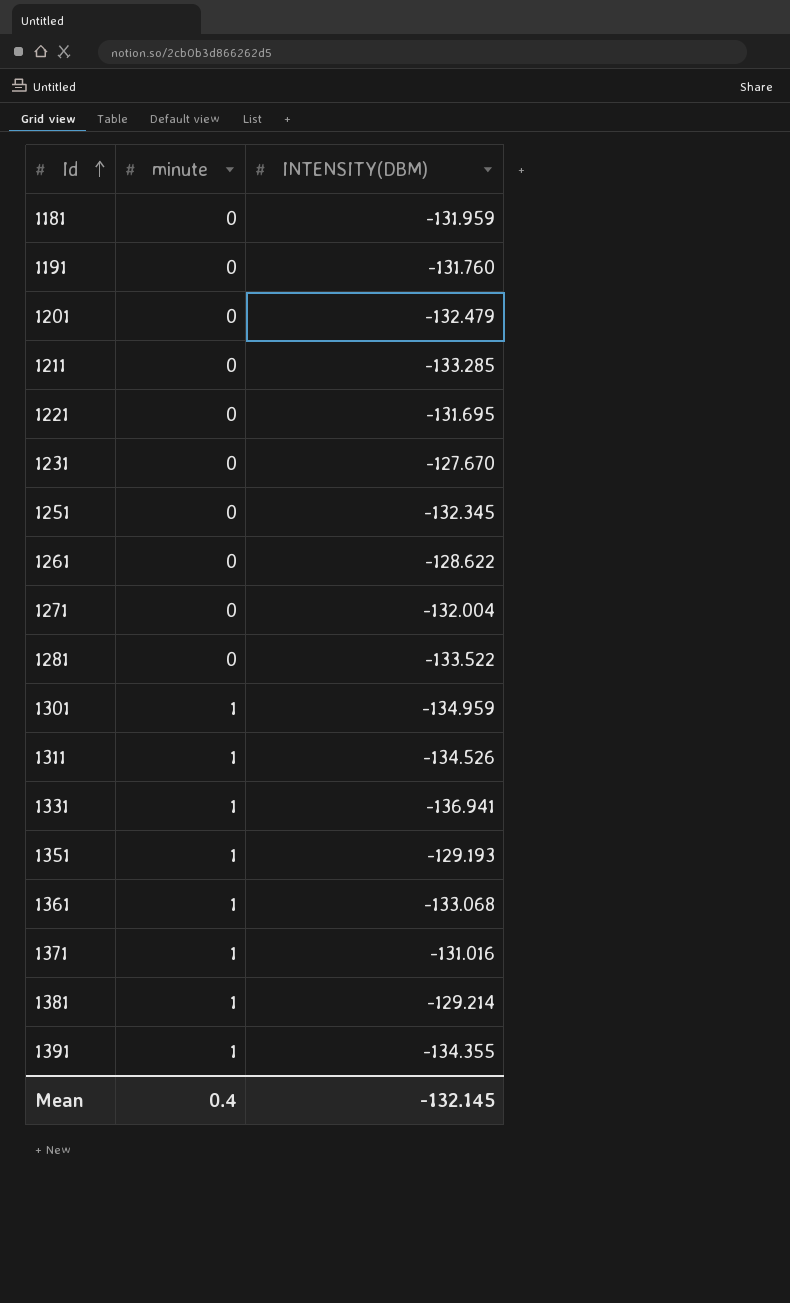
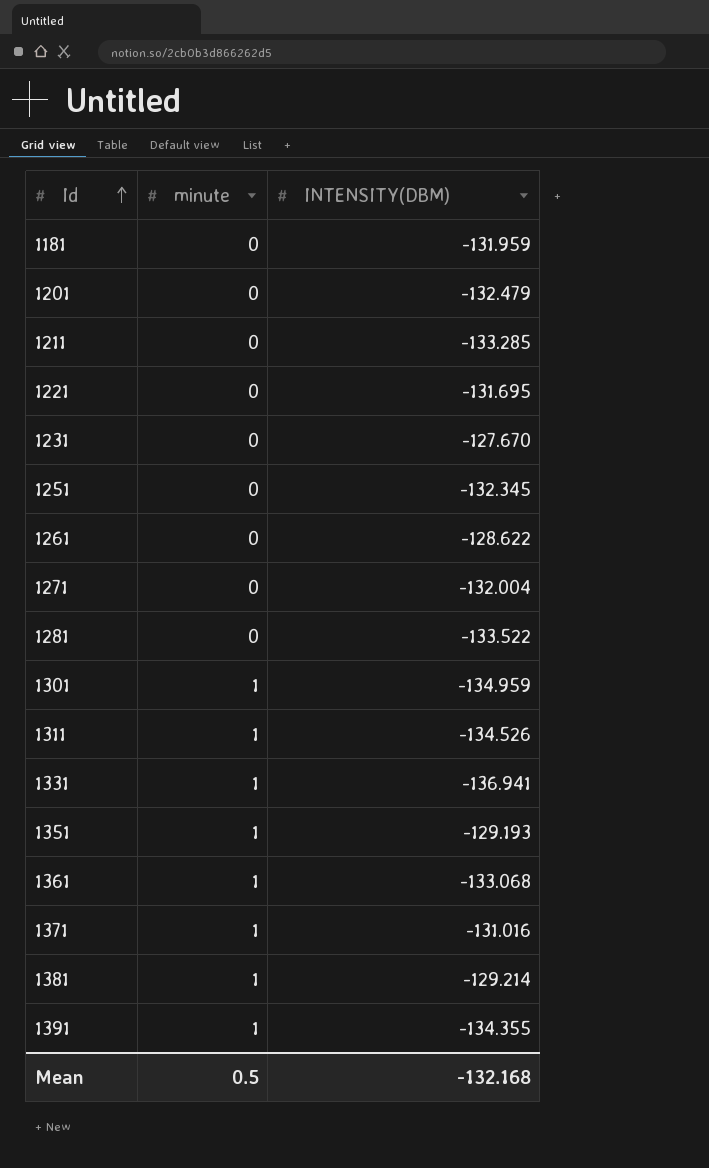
row 1191: 0 | -131.760 -> none
Mean | minute: 0.4 -> 0.5
Mean | INTENSITY(DBM): -132.145 -> -132.168

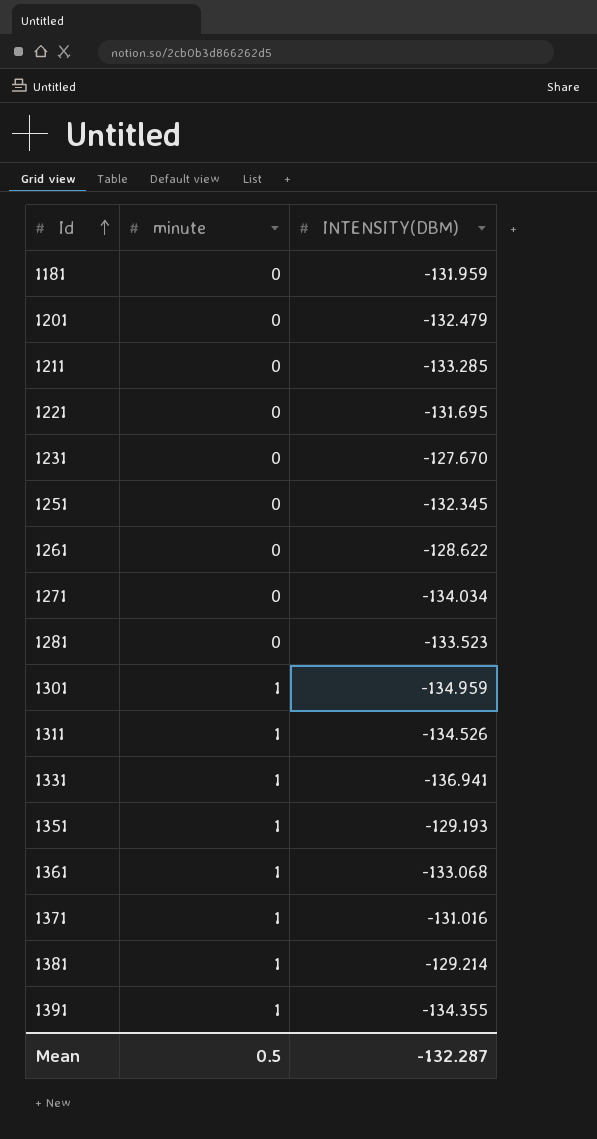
1271 | INTENSITY(DBM): -132.004 -> -134.034
1281 | INTENSITY(DBM): -133.522 -> -133.523
Mean | INTENSITY(DBM): -132.168 -> -132.287

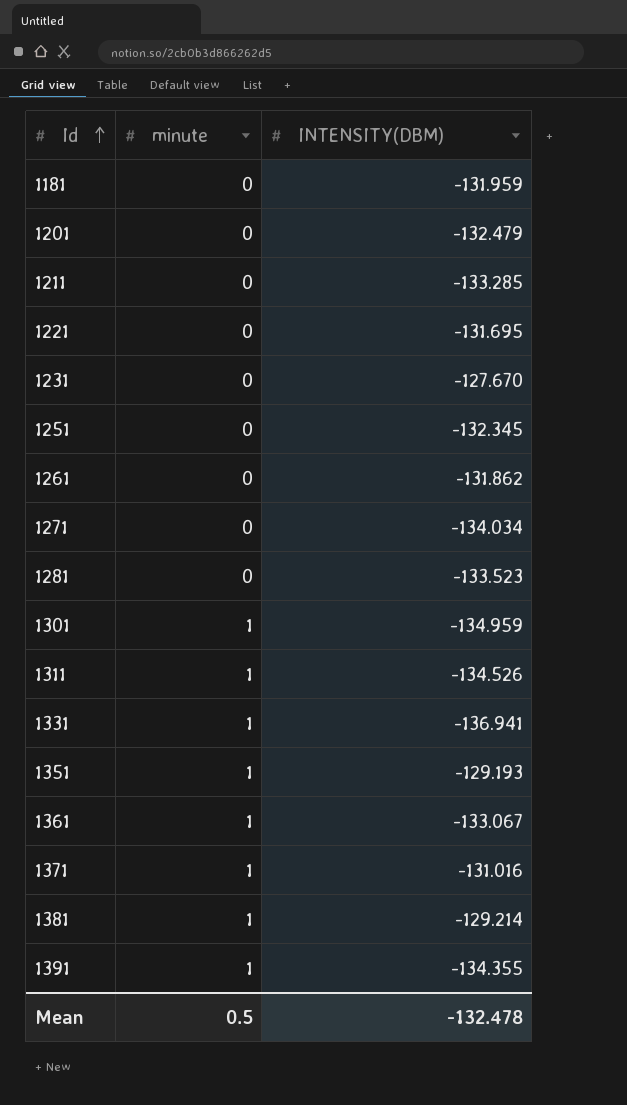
1261 | INTENSITY(DBM): -128.622 -> -131.862
1361 | INTENSITY(DBM): -133.068 -> -133.067
Mean | INTENSITY(DBM): -132.287 -> -132.478

